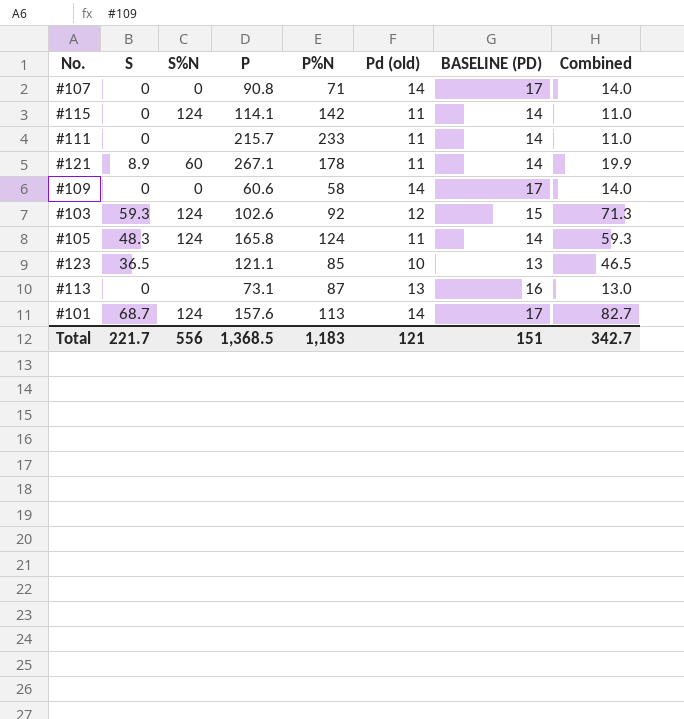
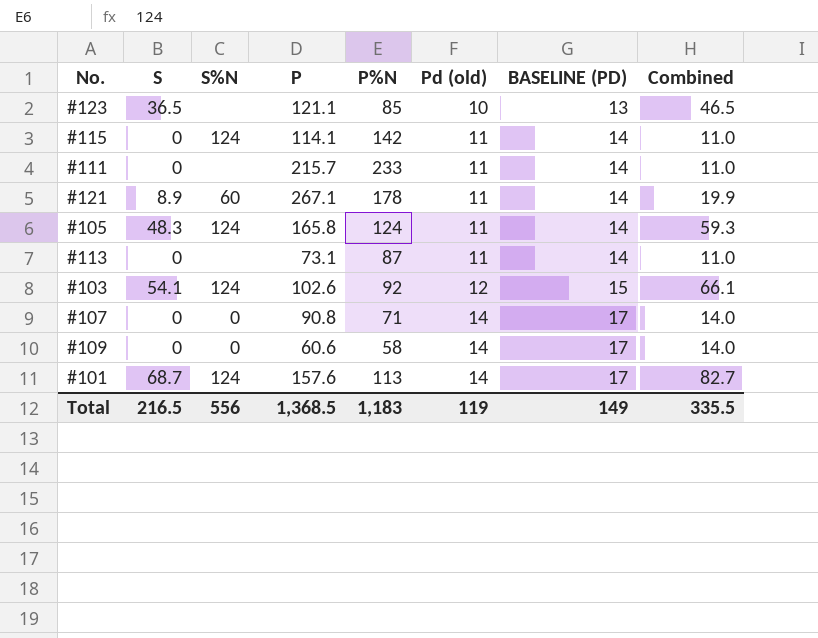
row order: none -> Pd (old) ascending
#113 | Pd (old): 13 -> 11
#113 | BASELINE (PD): 16 -> 14
#113 | Combined: 13.0 -> 11.0
#103 | S: 59.3 -> 54.1
#103 | Combined: 71.3 -> 66.1
Total | S: 221.7 -> 216.5
Total | Pd (old): 121 -> 119
Total | BASELINE (PD): 151 -> 149
Total | Combined: 342.7 -> 335.5

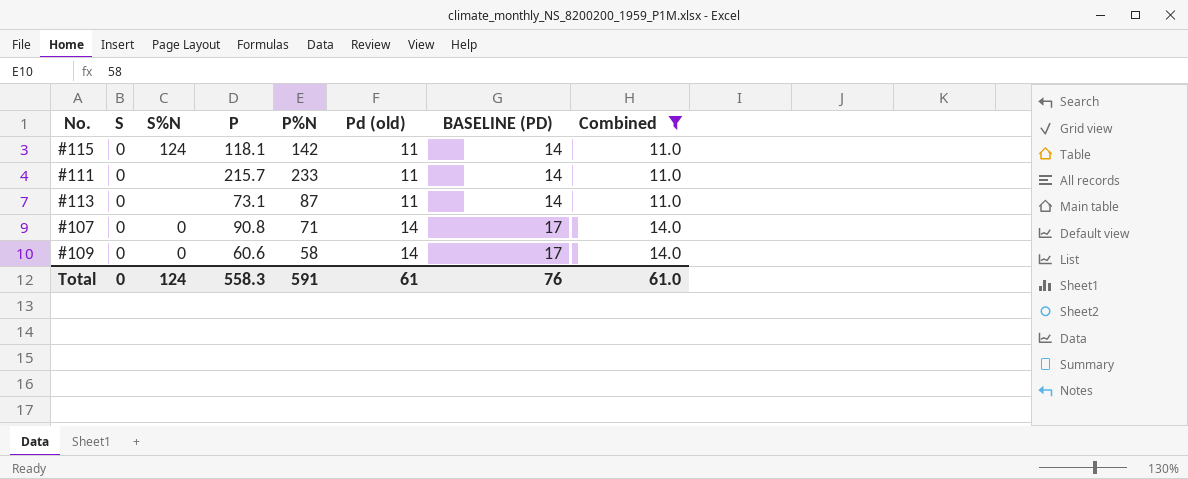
filter: none -> Combined <= 14.0
#115 | P: 114.1 -> 118.1
Total | S: 216.5 -> 0
Total | S%N: 556 -> 124
Total | P: 1,368.5 -> 558.3
Total | P%N: 1,183 -> 591
Total | Pd (old): 119 -> 61
Total | BASELINE (PD): 149 -> 76
Total | Combined: 335.5 -> 61.0

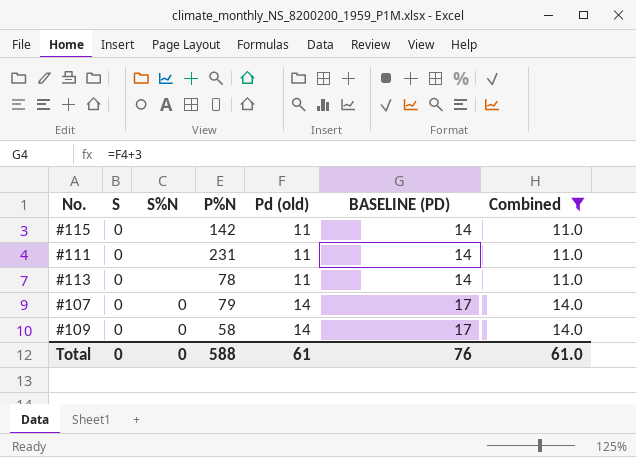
column P | position: 4 -> none
#115 | S%N: 124 -> none
#111 | P%N: 233 -> 231
#113 | P%N: 87 -> 78
#107 | P%N: 71 -> 79
Total | S%N: 124 -> 0
Total | P%N: 591 -> 588

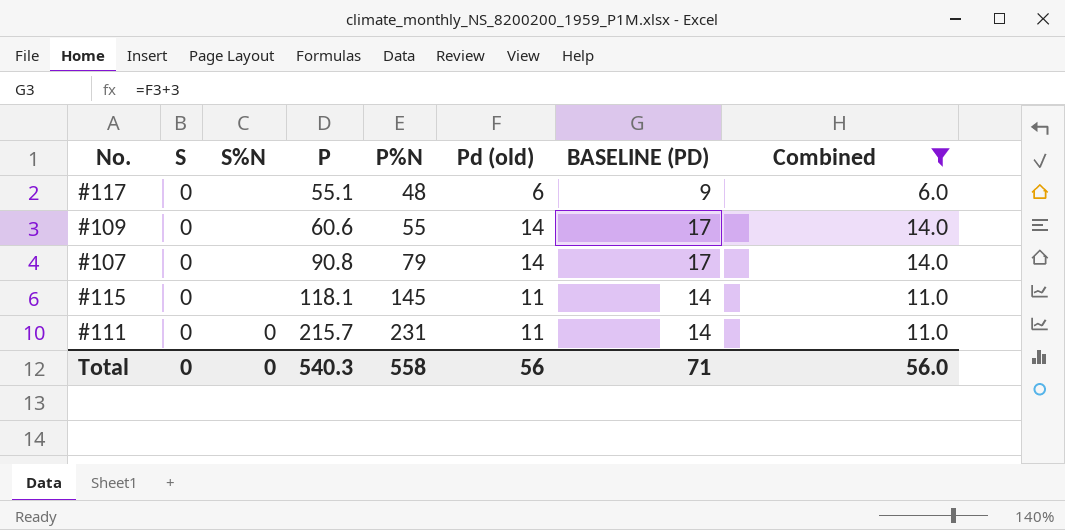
row order: Pd (old) ascending -> P ascending
column P | position: none -> 4
row #113: 0 | none | 78 | 11 | 14 | 11.0 -> none
row #117: none -> 0 | none | 55.1 | 48 | 6 | 9 | 6.0
#109 | S%N: 0 -> none
#109 | P%N: 58 -> 55
#107 | S%N: 0 -> none
#115 | P%N: 142 -> 145
#111 | S%N: none -> 0
Total | P%N: 588 -> 558
Total | Pd (old): 61 -> 56
Total | BASELINE (PD): 76 -> 71
Total | Combined: 61.0 -> 56.0

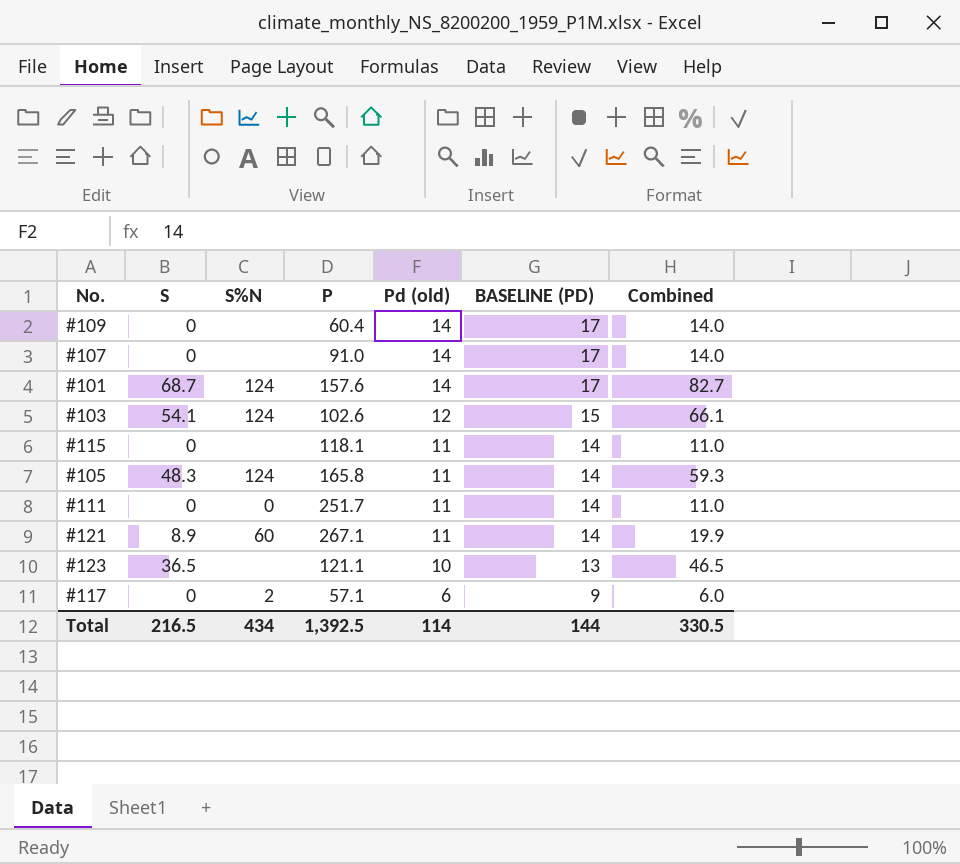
filter: Combined <= 14.0 -> none
row order: P ascending -> Pd (old) descending
column P%N | position: 5 -> none
#109 | P: 60.6 -> 60.4
#107 | P: 90.8 -> 91.0
#111 | P: 215.7 -> 251.7
#117 | S%N: none -> 2
#117 | P: 55.1 -> 57.1
Total | S: 0 -> 216.5
Total | S%N: 0 -> 434
Total | P: 540.3 -> 1,392.5
Total | Pd (old): 56 -> 114
Total | BASELINE (PD): 71 -> 144
Total | Combined: 56.0 -> 330.5

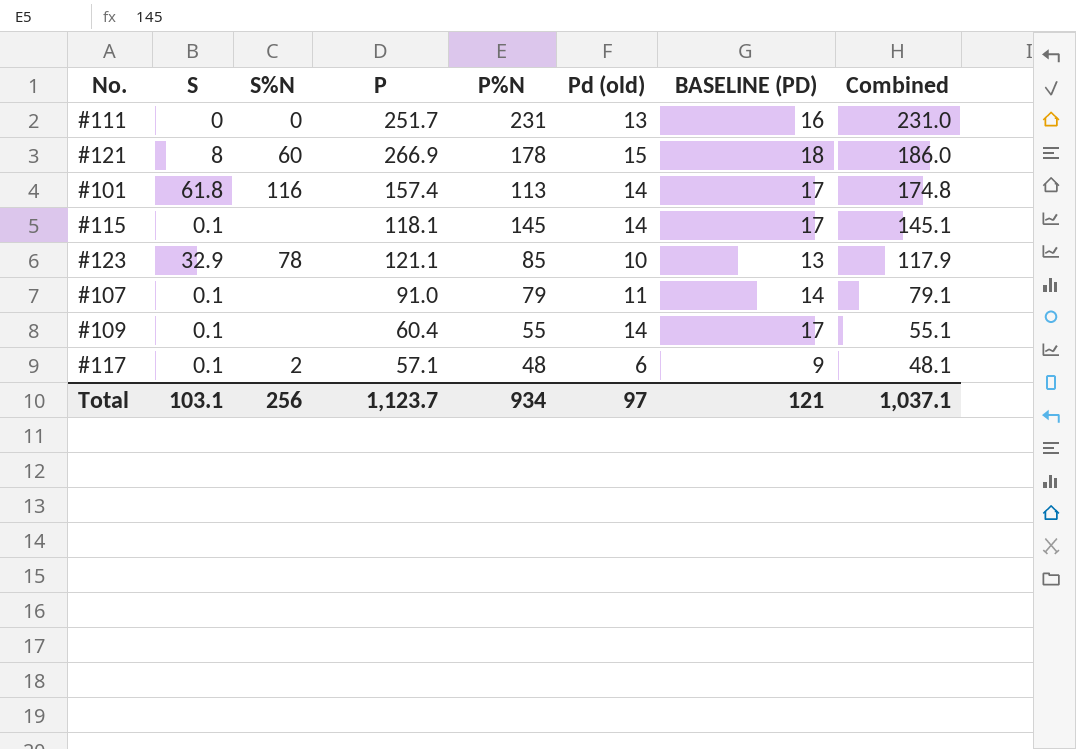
row order: Pd (old) descending -> Combined descending
column P%N | position: none -> 5
column Combined | formula: [S] + [Pd (old)] -> [S] + [P%N]
row #103: 54.1 | 124 | 102.6 | 12 | 15 | 66.1 -> none
row #105: 48.3 | 124 | 165.8 | 11 | 14 | 59.3 -> none
#111 | Pd (old): 11 -> 13
#111 | BASELINE (PD): 14 -> 16
#121 | S: 8.9 -> 8
#121 | P: 267.1 -> 266.9
#121 | Pd (old): 11 -> 15
#121 | BASELINE (PD): 14 -> 18
#101 | S: 68.7 -> 61.8
#101 | S%N: 124 -> 116
#101 | P: 157.6 -> 157.4
#115 | S: 0 -> 0.1
#115 | Pd (old): 11 -> 14
#115 | BASELINE (PD): 14 -> 17
#123 | S: 36.5 -> 32.9
#123 | S%N: none -> 78
#107 | S: 0 -> 0.1
#107 | Pd (old): 14 -> 11
#107 | BASELINE (PD): 17 -> 14
#109 | S: 0 -> 0.1
#117 | S: 0 -> 0.1
Total | S: 216.5 -> 103.1
Total | S%N: 434 -> 256
Total | P: 1,392.5 -> 1,123.7
Total | Pd (old): 114 -> 97
Total | BASELINE (PD): 144 -> 121
Total | Combined: 330.5 -> 1,037.1

